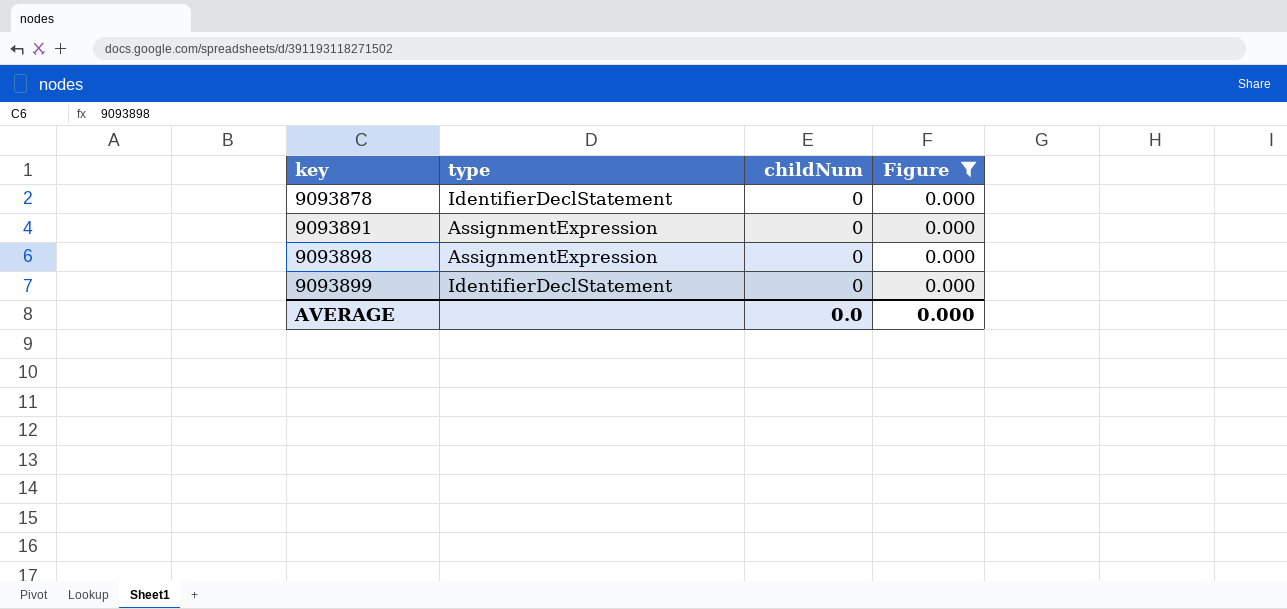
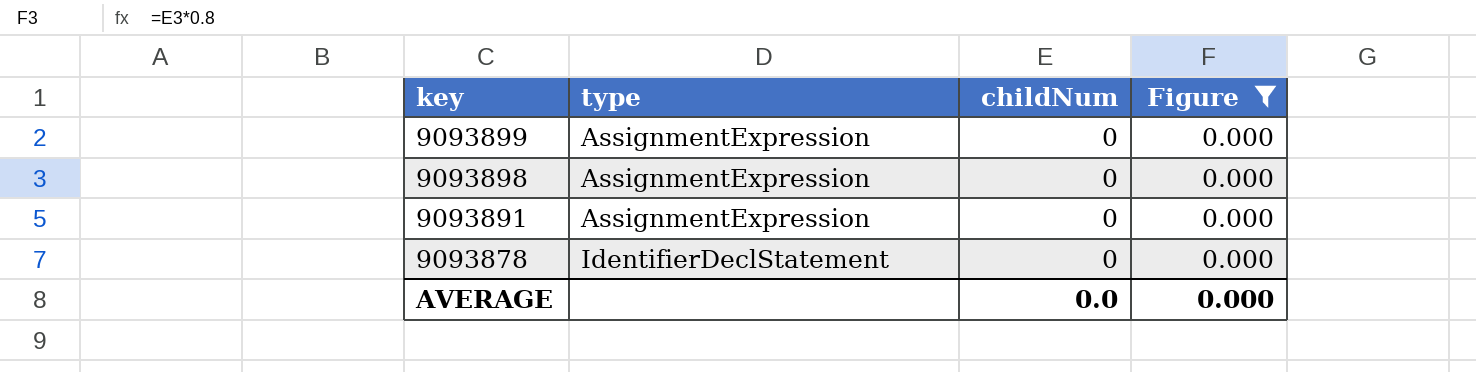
row order: key ascending -> key descending
9093899 | type: IdentifierDeclStatement -> AssignmentExpression

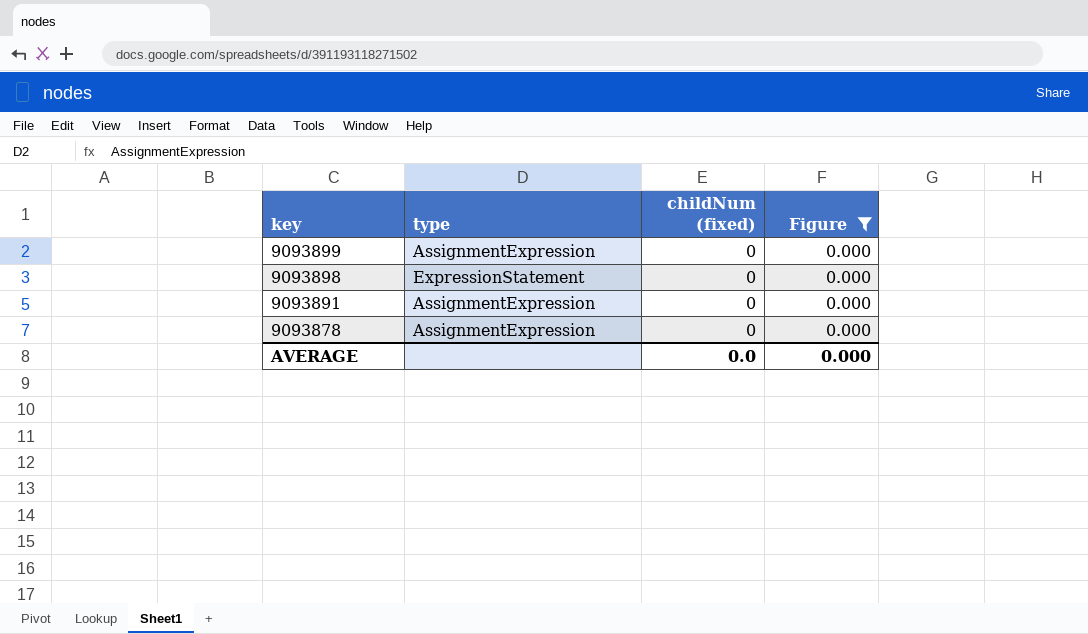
column name: childNum -> childNum (fixed)
9093898 | type: AssignmentExpression -> ExpressionStatement
9093878 | type: IdentifierDeclStatement -> AssignmentExpression

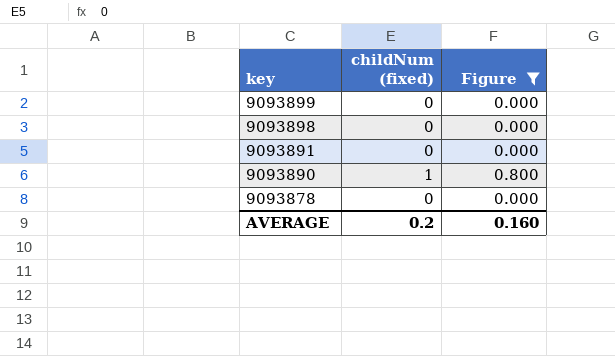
column type | position: 2 -> none
row 9093890: none -> 1 | 0.800
AVERAGE | childNum (fixed): 0.0 -> 0.2
AVERAGE | Figure: 0.000 -> 0.160

